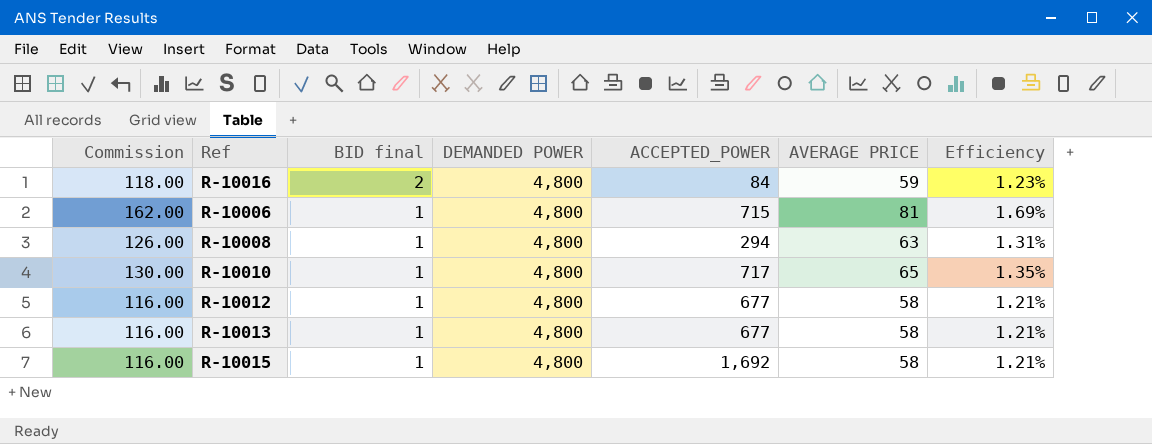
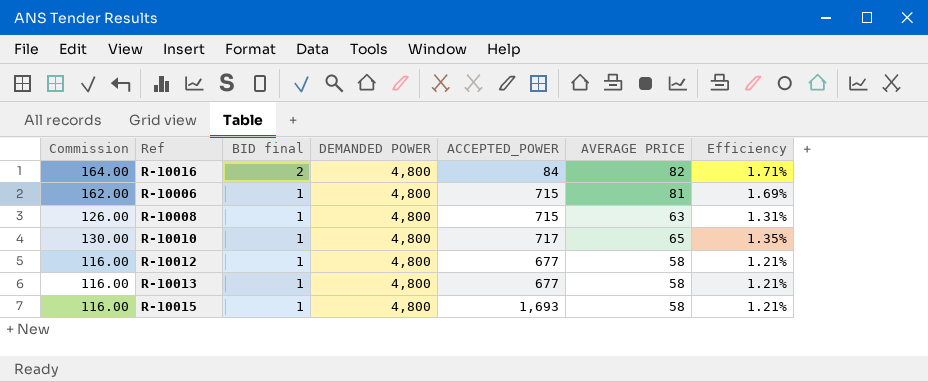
R-10016 | Commission: 118.00 -> 164.00
R-10016 | AVERAGE PRICE: 59 -> 82
R-10016 | Efficiency: 1.23% -> 1.71%
R-10008 | ACCEPTED_POWER: 294 -> 715
R-10015 | ACCEPTED_POWER: 1,692 -> 1,693

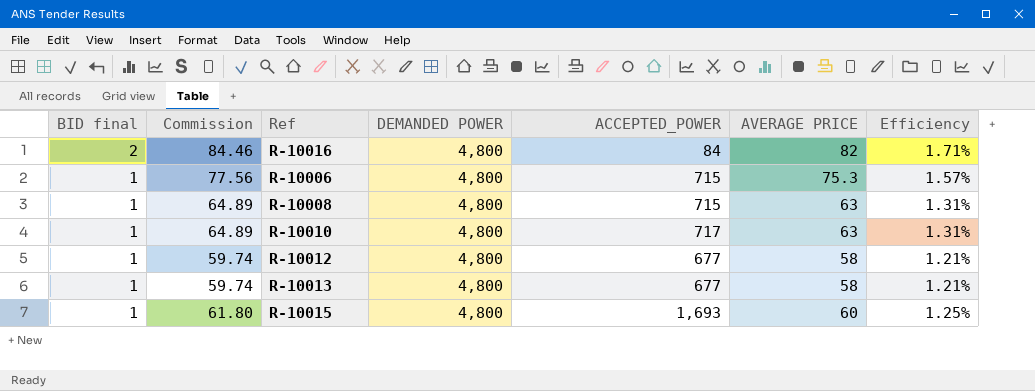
column BID final | position: 3 -> 1
column Commission | formula: [AVERAGE PRICE] * 2 -> [AVERAGE PRICE] * 1.03
R-10006 | AVERAGE PRICE: 81 -> 75.3
R-10006 | Efficiency: 1.69% -> 1.57%
R-10010 | AVERAGE PRICE: 65 -> 63
R-10010 | Efficiency: 1.35% -> 1.31%
R-10015 | AVERAGE PRICE: 58 -> 60
R-10015 | Efficiency: 1.21% -> 1.25%

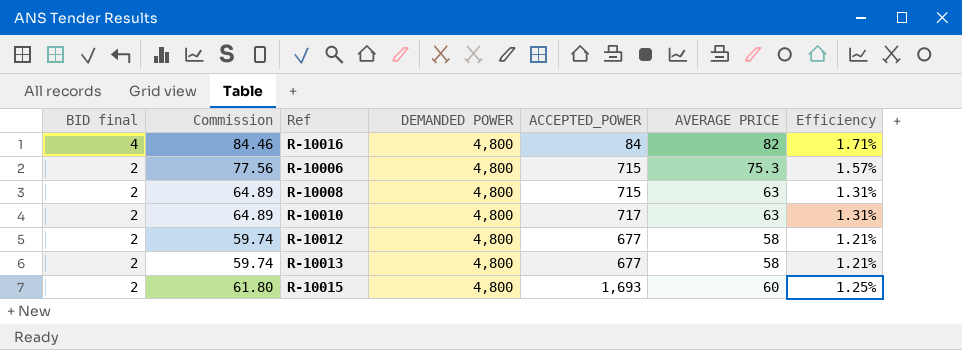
R-10016 | BID final: 2 -> 4
R-10006 | BID final: 1 -> 2
R-10008 | BID final: 1 -> 2
R-10010 | BID final: 1 -> 2
R-10012 | BID final: 1 -> 2
R-10013 | BID final: 1 -> 2
R-10015 | BID final: 1 -> 2

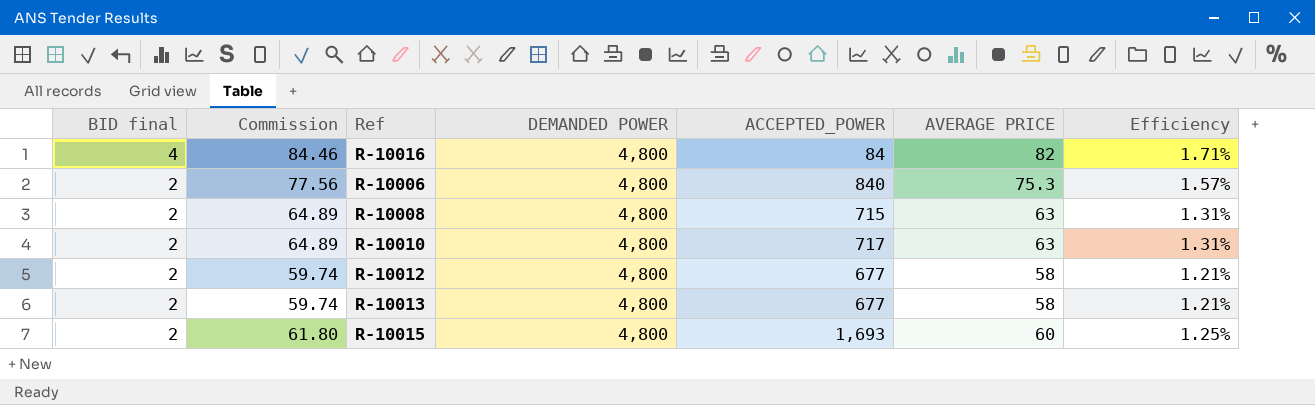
R-10006 | ACCEPTED_POWER: 715 -> 840

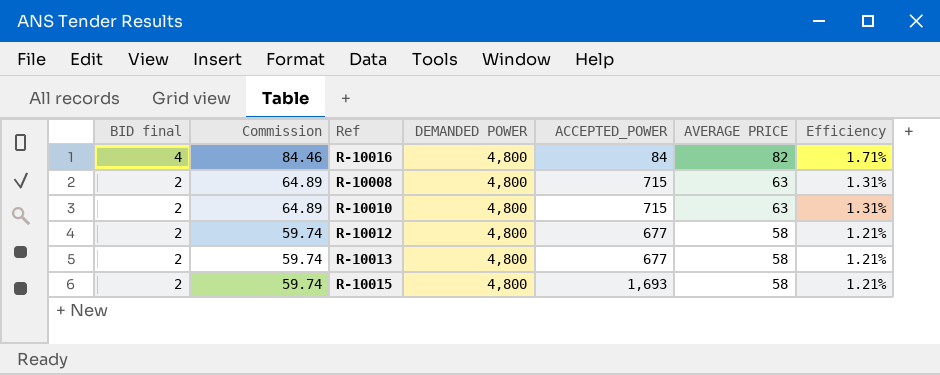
row R-10006: 2 | 77.56 | 4,800 | 840 | 75.3 | 1.57% -> none
R-10010 | ACCEPTED_POWER: 717 -> 715
R-10015 | Commission: 61.80 -> 59.74
R-10015 | AVERAGE PRICE: 60 -> 58
R-10015 | Efficiency: 1.25% -> 1.21%

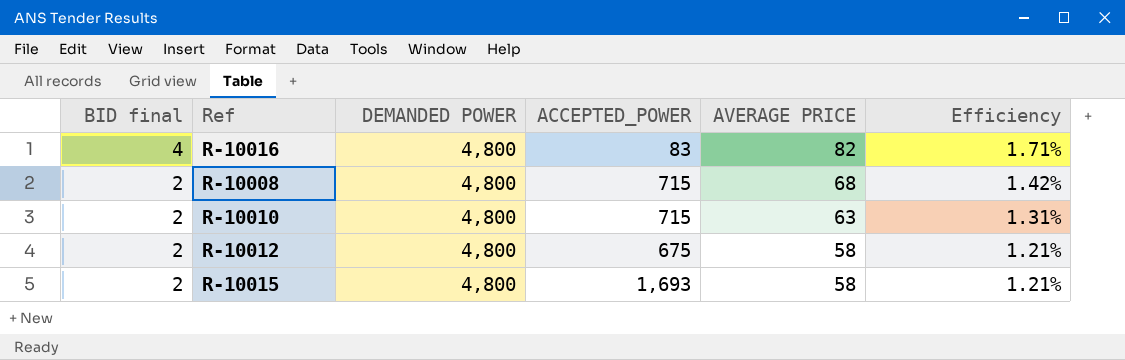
column Commission | formula: [AVERAGE PRICE] * 1.03 -> none
row R-10013: 2 | 59.74 | 4,800 | 677 | 58 | 1.21% -> none
R-10016 | ACCEPTED_POWER: 84 -> 83
R-10008 | AVERAGE PRICE: 63 -> 68
R-10008 | Efficiency: 1.31% -> 1.42%
R-10012 | ACCEPTED_POWER: 677 -> 675

